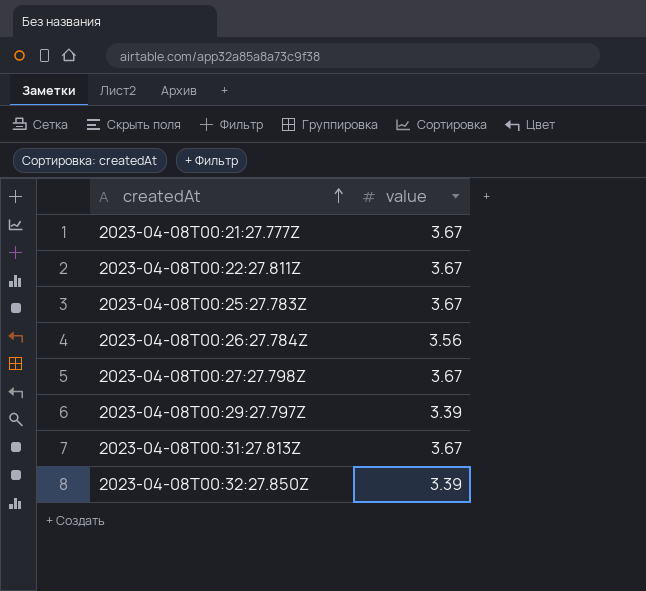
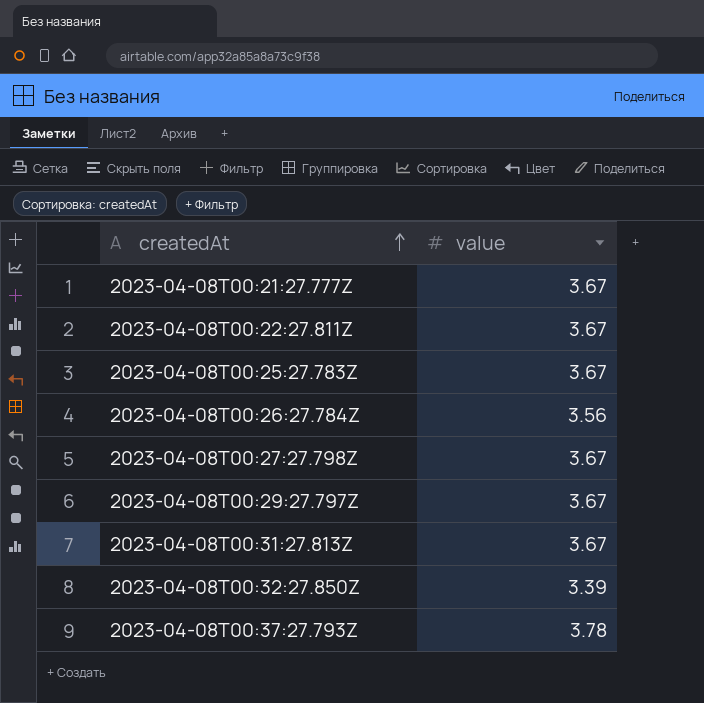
2023-04-08T00:29:27.797Z | value: 3.39 -> 3.67
row 2023-04-08T00:37:27.793Z: none -> 3.78

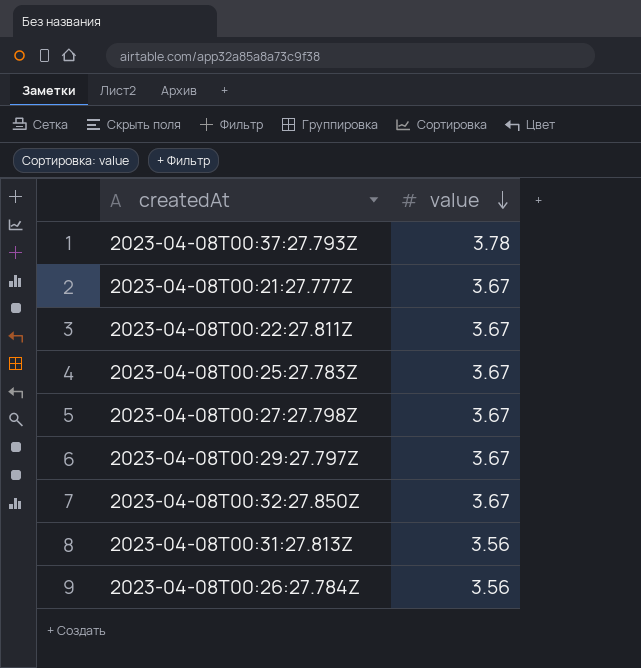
row order: createdAt ascending -> value descending
2023-04-08T00:32:27.850Z | value: 3.39 -> 3.67
2023-04-08T00:31:27.813Z | value: 3.67 -> 3.56

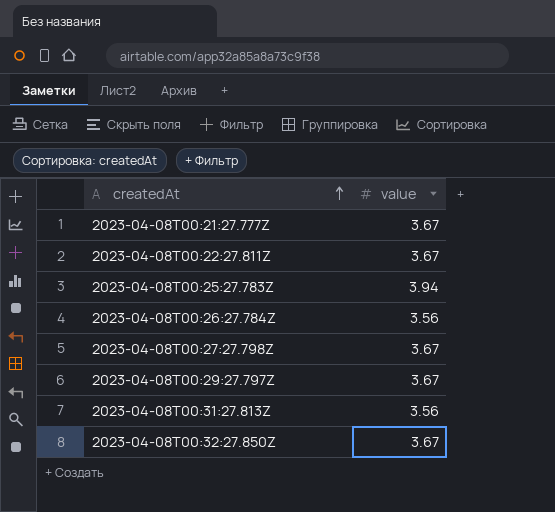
row order: value descending -> createdAt ascending
row 2023-04-08T00:37:27.793Z: 3.78 -> none
2023-04-08T00:25:27.783Z | value: 3.67 -> 3.94

